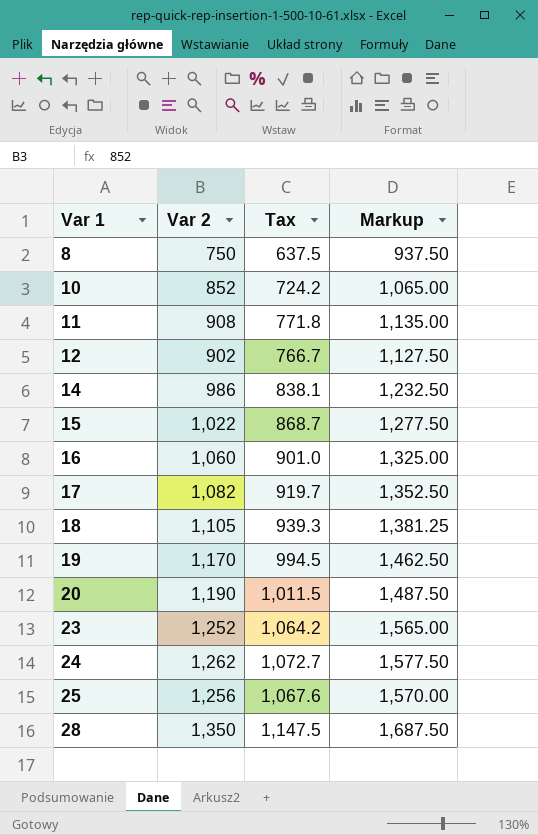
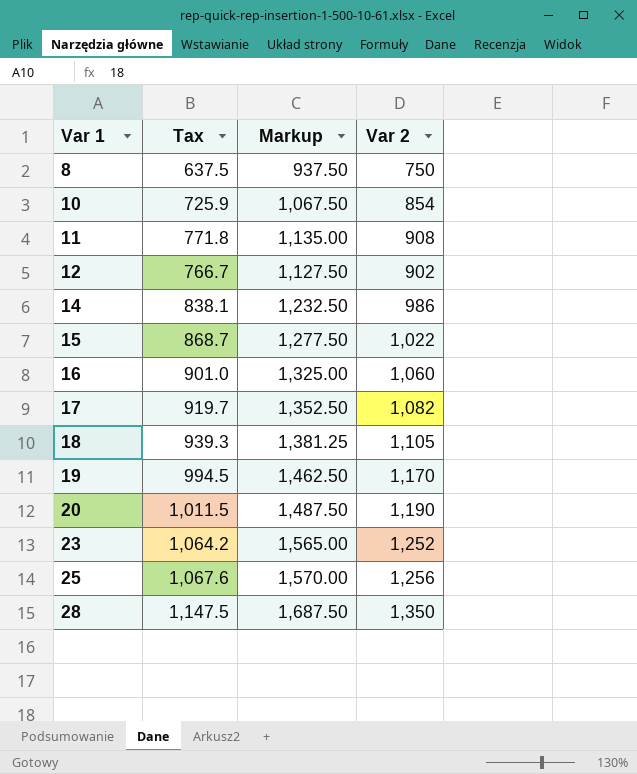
column Var 2 | position: 2 -> 4
row 24: 1,262 | 1,072.7 | 1,577.50 -> none
10 | Tax: 724.2 -> 725.9
10 | Markup: 1,065.00 -> 1,067.50
10 | Var 2: 852 -> 854

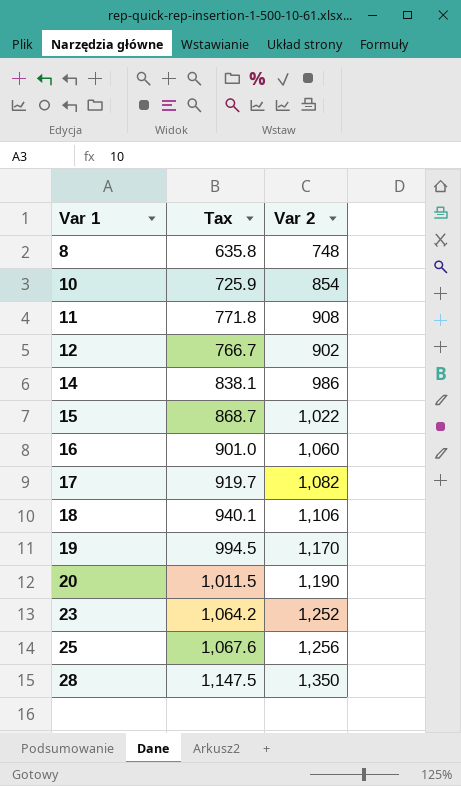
column Markup | formula: [Var 2] * 1.25 -> none
8 | Tax: 637.5 -> 635.8
8 | Var 2: 750 -> 748
18 | Tax: 939.3 -> 940.1
18 | Var 2: 1,105 -> 1,106

